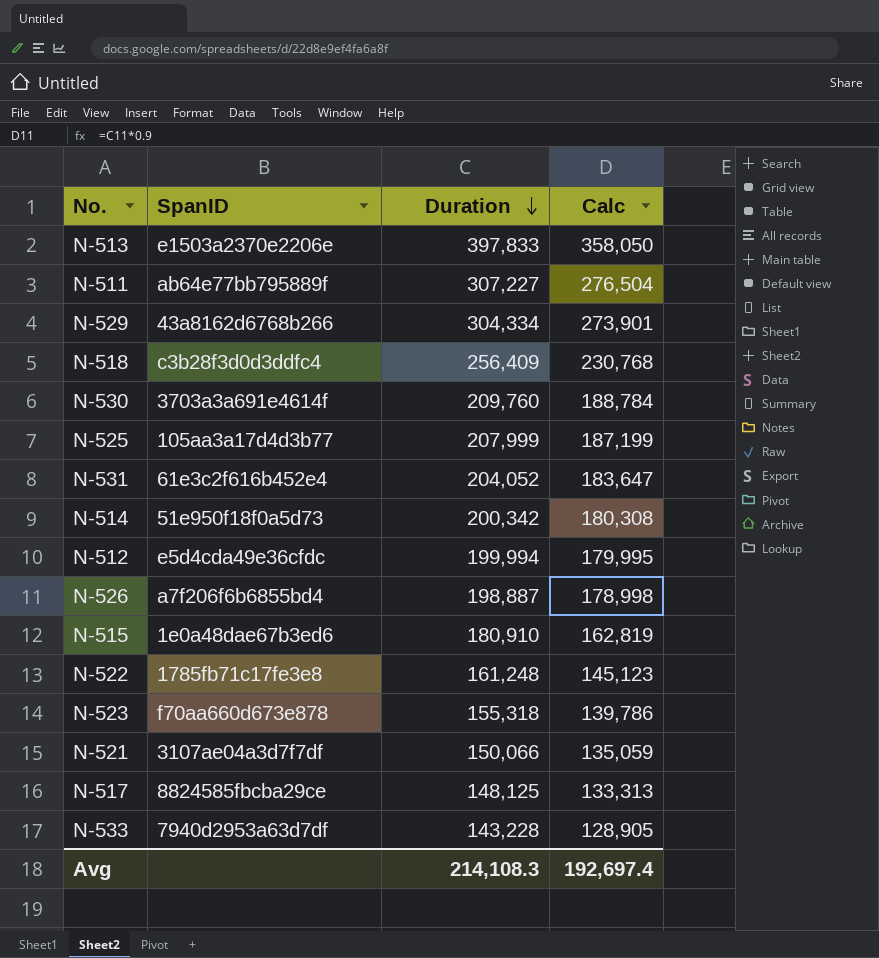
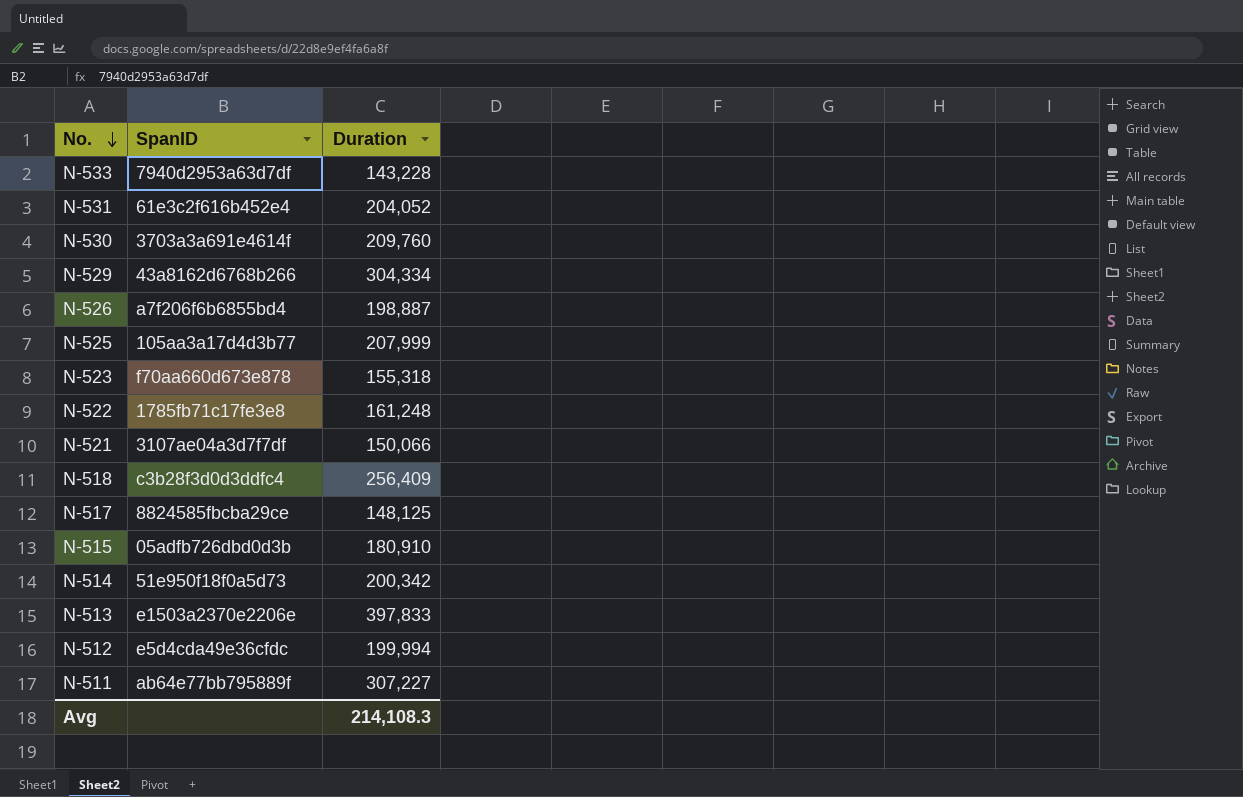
row order: Duration descending -> No. descending
column Calc | formula: [Duration] * 0.9 -> none
N-515 | SpanID: 1e0a48dae67b3ed6 -> 05adfb726dbd0d3b

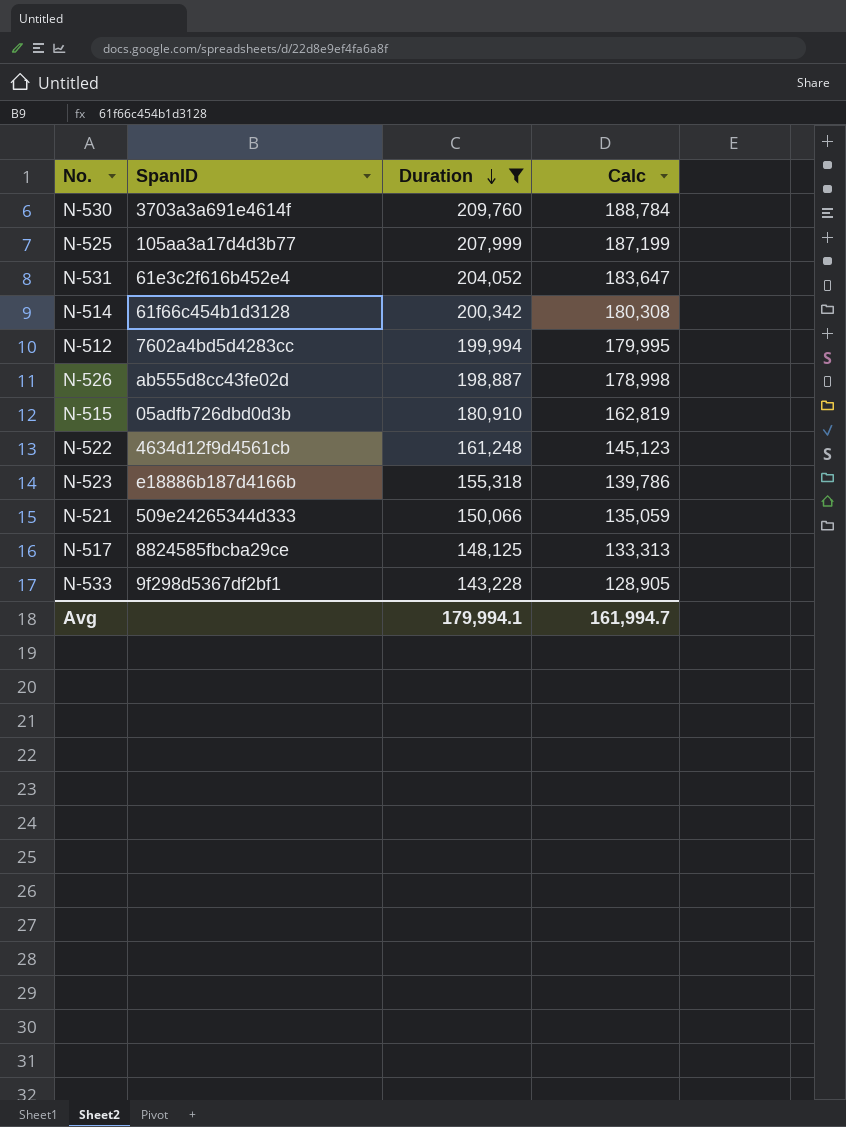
filter: none -> Duration <= 209,760
row order: No. descending -> Duration descending
column Calc | formula: none -> [Duration] * 0.9
N-514 | SpanID: 51e950f18f0a5d73 -> 61f66c454b1d3128
N-512 | SpanID: e5d4cda49e36cfdc -> 7602a4bd5d4283cc
N-526 | SpanID: a7f206f6b6855bd4 -> ab555d8cc43fe02d
N-522 | SpanID: 1785fb71c17fe3e8 -> 4634d12f9d4561cb
N-523 | SpanID: f70aa660d673e878 -> e18886b187d4166b
N-521 | SpanID: 3107ae04a3d7f7df -> 509e24265344d333
N-533 | SpanID: 7940d2953a63d7df -> 9f298d5367df2bf1
Avg | Duration: 214,108.3 -> 179,994.1

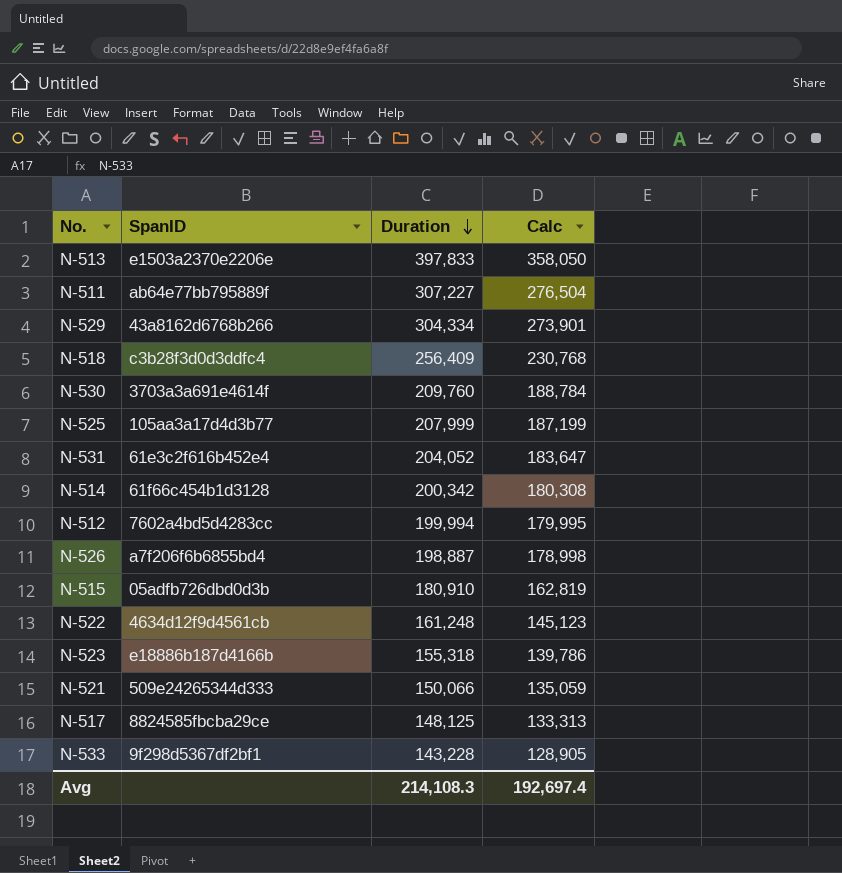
filter: Duration <= 209,760 -> none
N-526 | SpanID: ab555d8cc43fe02d -> a7f206f6b6855bd4
Avg | Duration: 179,994.1 -> 214,108.3
Avg | Calc: 161,994.7 -> 192,697.4

